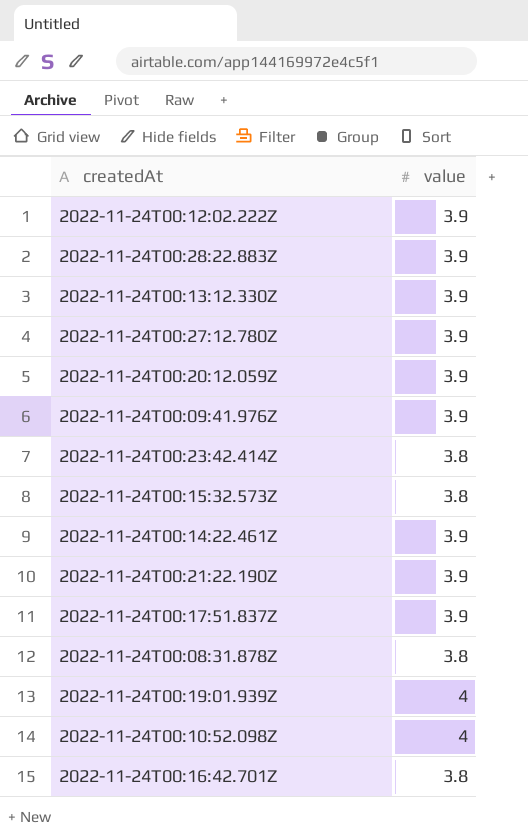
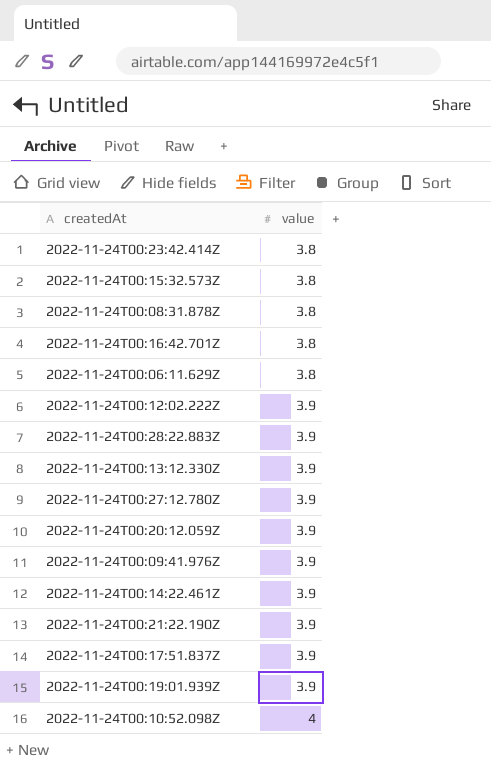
row order: none -> value ascending
row 2022-11-24T00:06:11.629Z: none -> 3.8
2022-11-24T00:19:01.939Z | value: 4 -> 3.9

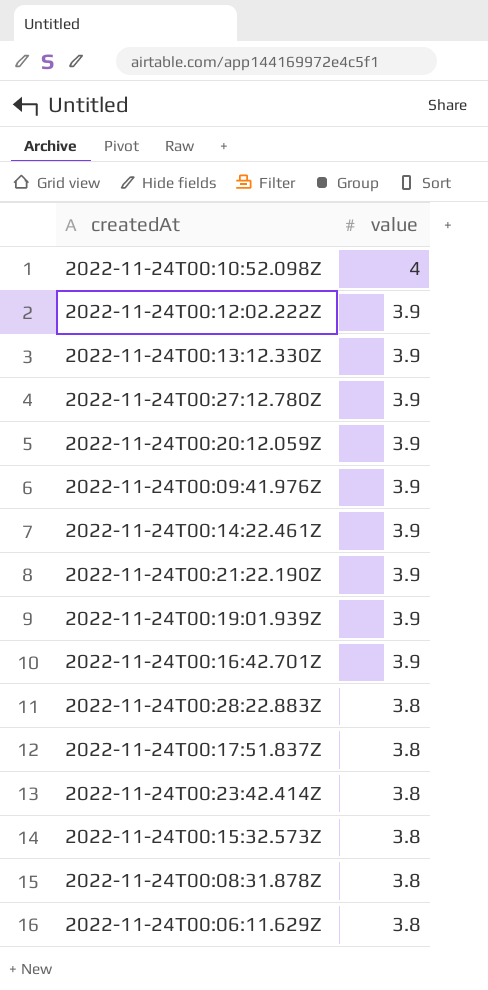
row order: value ascending -> value descending
2022-11-24T00:16:42.701Z | value: 3.8 -> 3.9
2022-11-24T00:28:22.883Z | value: 3.9 -> 3.8
2022-11-24T00:17:51.837Z | value: 3.9 -> 3.8

